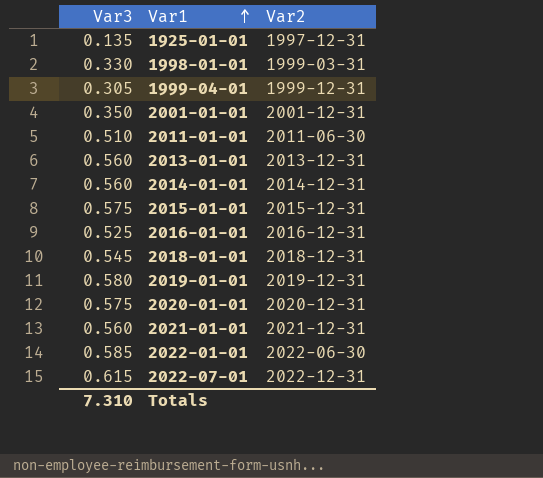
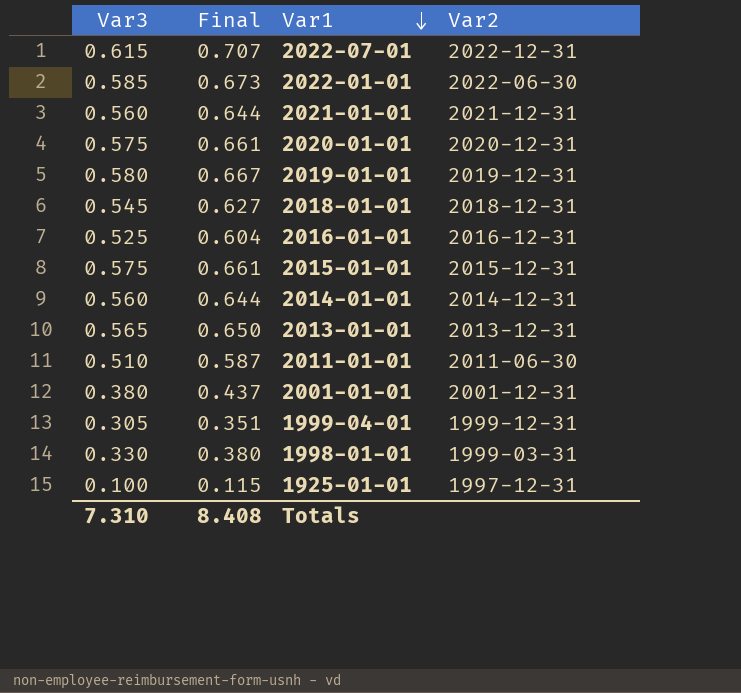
row order: Var1 ascending -> Var1 descending
column Final | formula: none -> [Var3] * 1.15
2013-01-01 | Var3: 0.560 -> 0.565
2001-01-01 | Var3: 0.350 -> 0.380
1925-01-01 | Var3: 0.135 -> 0.100

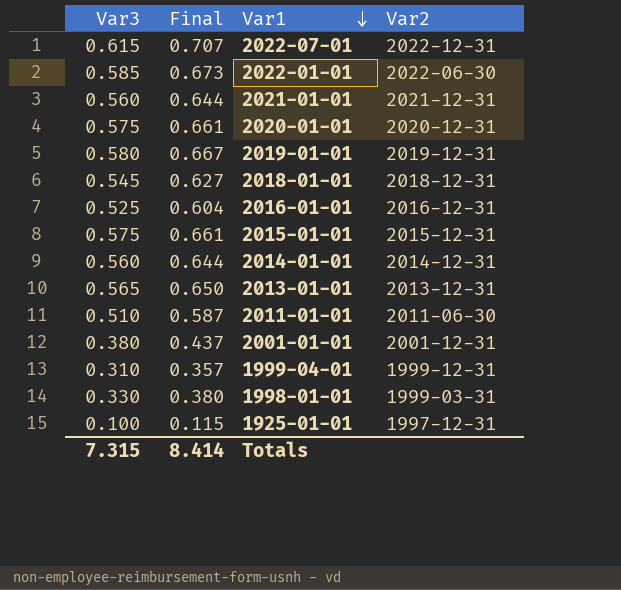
1999-04-01 | Var3: 0.305 -> 0.310
1999-04-01 | Final: 0.351 -> 0.357
Totals | Var3: 7.310 -> 7.315
Totals | Final: 8.408 -> 8.414

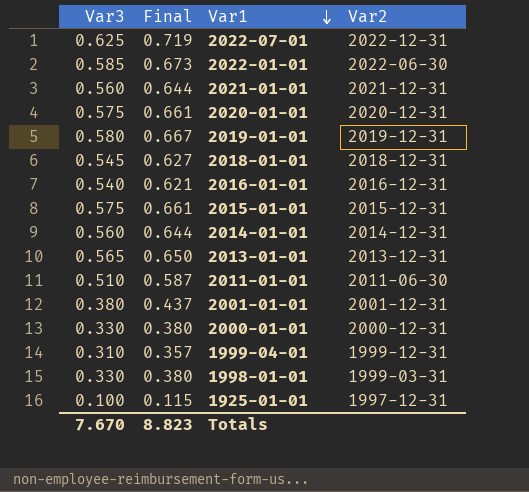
2022-07-01 | Var3: 0.615 -> 0.625
2022-07-01 | Final: 0.707 -> 0.719
2016-01-01 | Var3: 0.525 -> 0.540
2016-01-01 | Final: 0.604 -> 0.621
row 2000-01-01: none -> 0.330 | 0.380 | 2000-12-31
Totals | Var3: 7.315 -> 7.670
Totals | Final: 8.414 -> 8.823

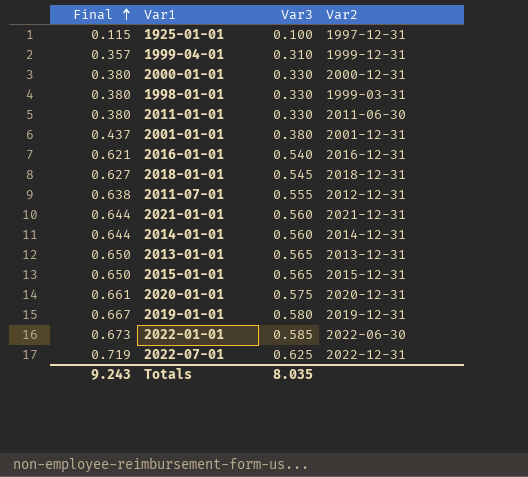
row order: Var1 descending -> Final ascending
column Var3 | position: 1 -> 3
2011-01-01 | Final: 0.587 -> 0.380
2011-01-01 | Var3: 0.510 -> 0.330
row 2011-07-01: none -> 0.638 | 0.555 | 2012-12-31
2015-01-01 | Final: 0.661 -> 0.650
2015-01-01 | Var3: 0.575 -> 0.565
Totals | Final: 8.823 -> 9.243
Totals | Var3: 7.670 -> 8.035

